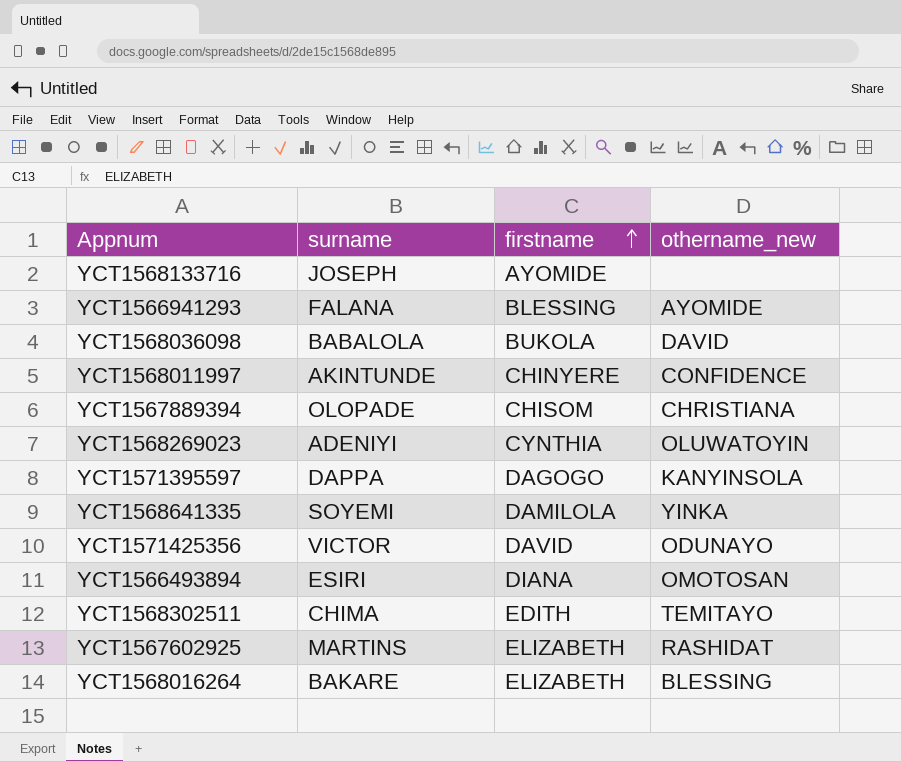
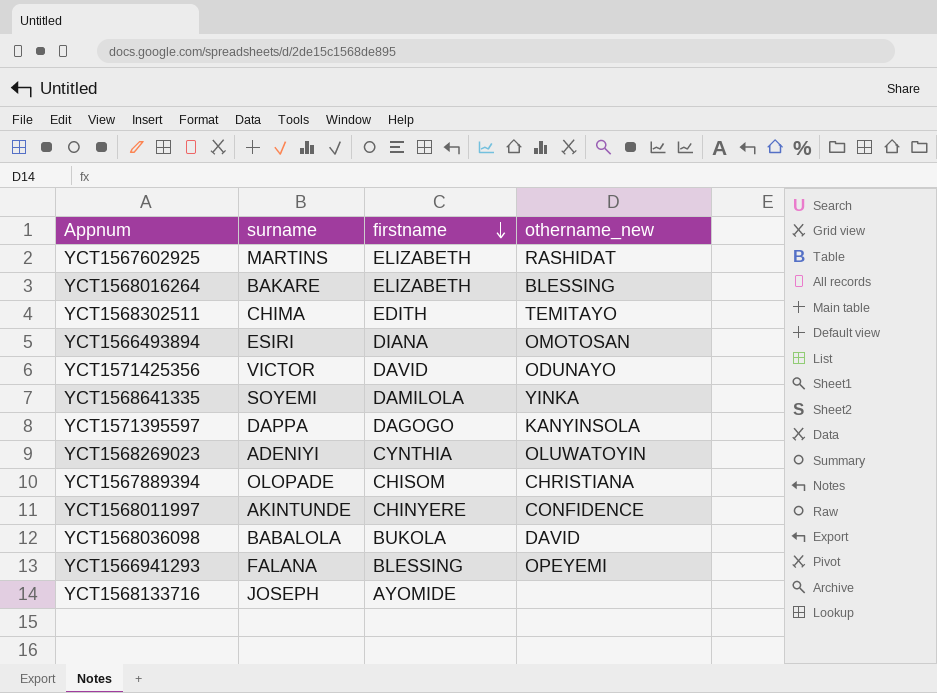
row order: firstname ascending -> firstname descending
YCT1566941293 | othername_new: AYOMIDE -> OPEYEMI

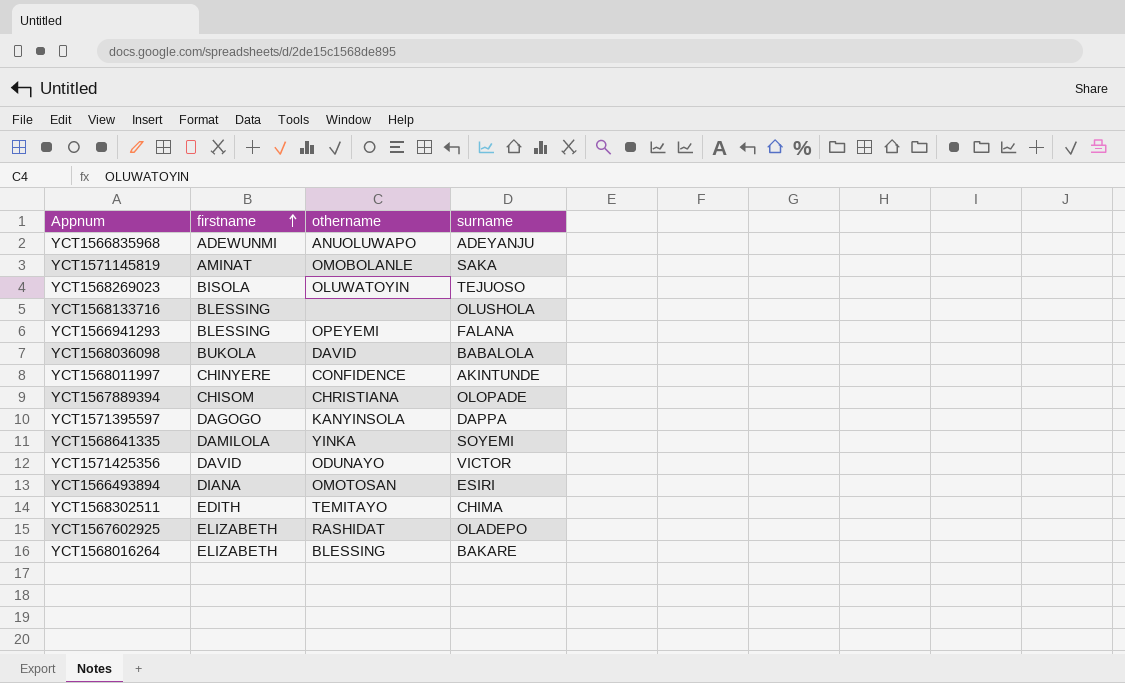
row order: firstname descending -> firstname ascending
column name: othername_new -> othername
column surname | position: 2 -> 4
row YCT1566835968: none -> ADEWUNMI | ANUOLUWAPO | ADEYANJU
row YCT1571145819: none -> AMINAT | OMOBOLANLE | SAKA
YCT1568269023 | firstname: CYNTHIA -> BISOLA
YCT1568269023 | surname: ADENIYI -> TEJUOSO
YCT1568133716 | firstname: AYOMIDE -> BLESSING
YCT1568133716 | surname: JOSEPH -> OLUSHOLA
YCT1567602925 | surname: MARTINS -> OLADEPO

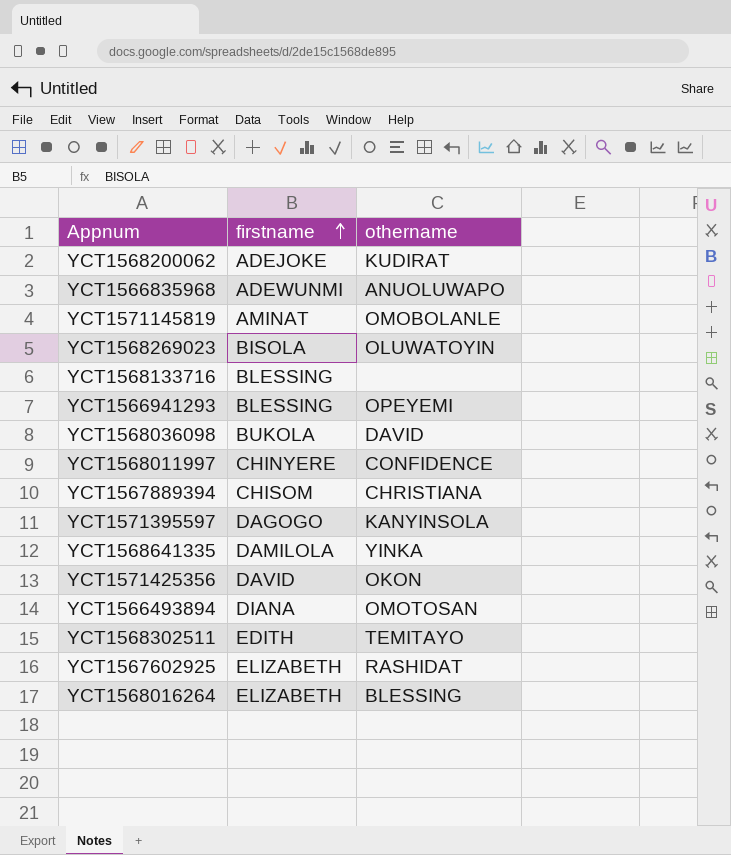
column surname | position: 4 -> none
row YCT1568200062: none -> ADEJOKE | KUDIRAT
YCT1571425356 | othername: ODUNAYO -> OKON

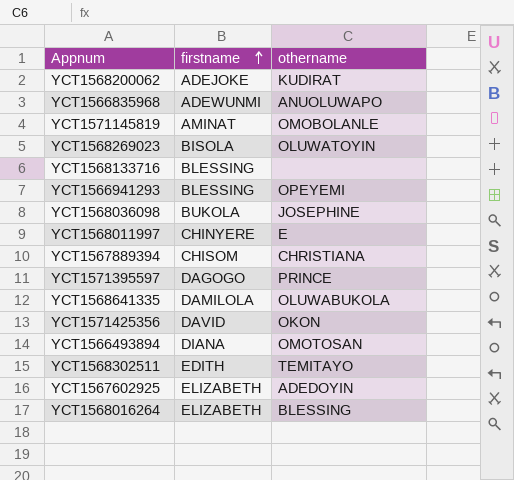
YCT1568036098 | othername: DAVID -> JOSEPHINE
YCT1568011997 | othername: CONFIDENCE -> E
YCT1571395597 | othername: KANYINSOLA -> PRINCE
YCT1568641335 | othername: YINKA -> OLUWABUKOLA
YCT1567602925 | othername: RASHIDAT -> ADEDOYIN

